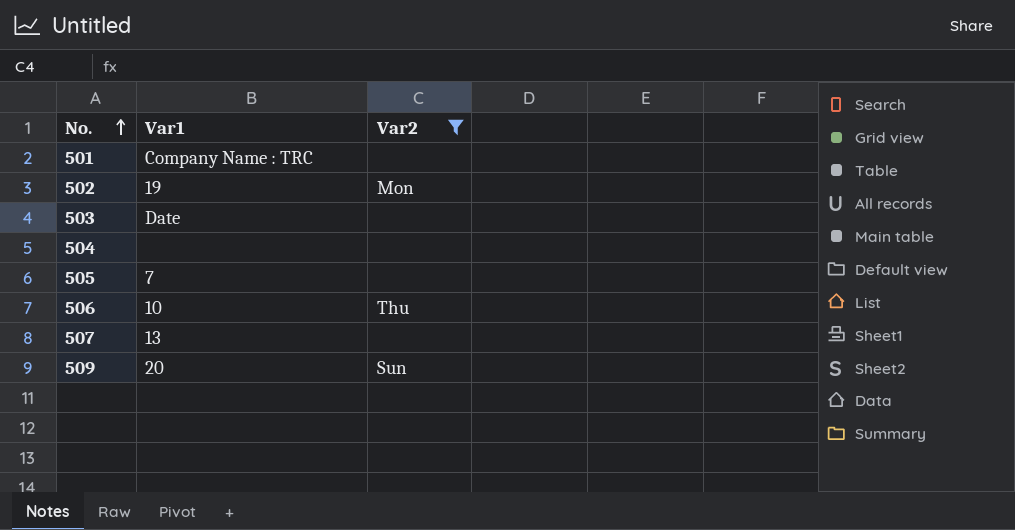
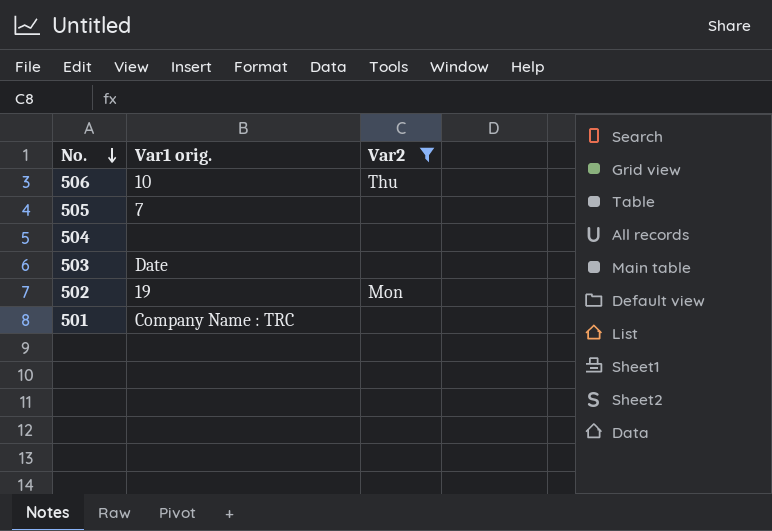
row order: No. ascending -> No. descending
column name: Var1 -> Var1 orig.
row 507: 13 | none -> none
row 509: 20 | Sun -> none

